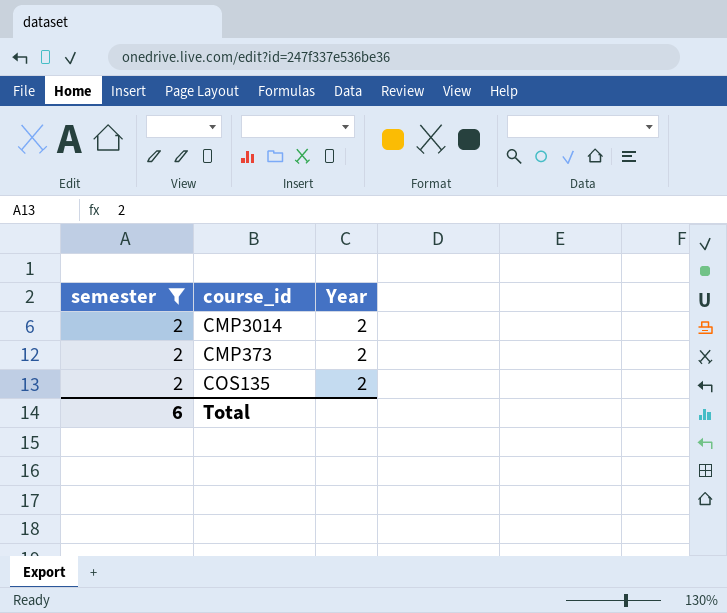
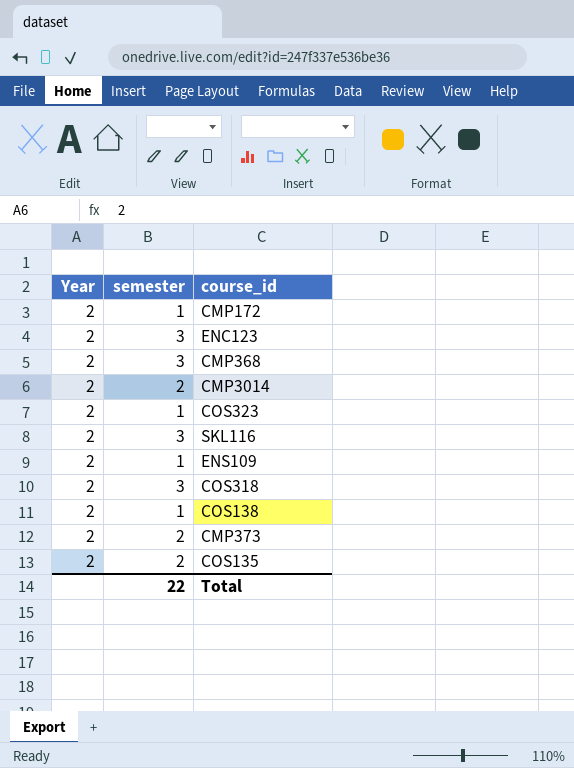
filter: semester = 2 -> none
column Year | position: 3 -> 1
Total | semester: 6 -> 22

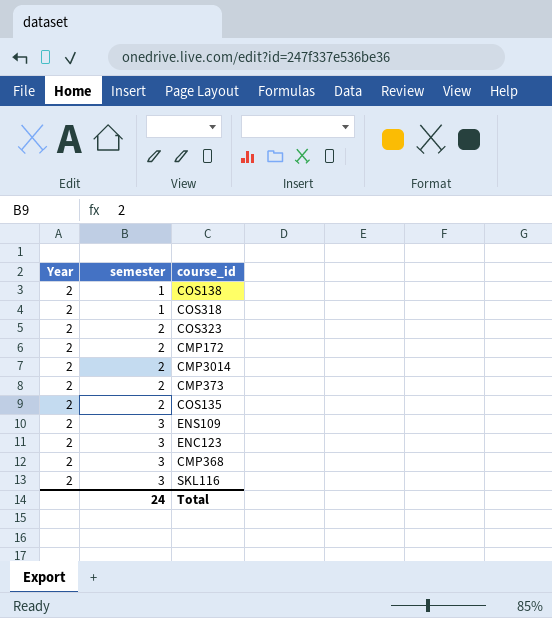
row order: none -> semester ascending
COS318 | semester: 3 -> 1
COS323 | semester: 1 -> 2
CMP172 | semester: 1 -> 2
ENS109 | semester: 1 -> 3
Total | semester: 22 -> 24

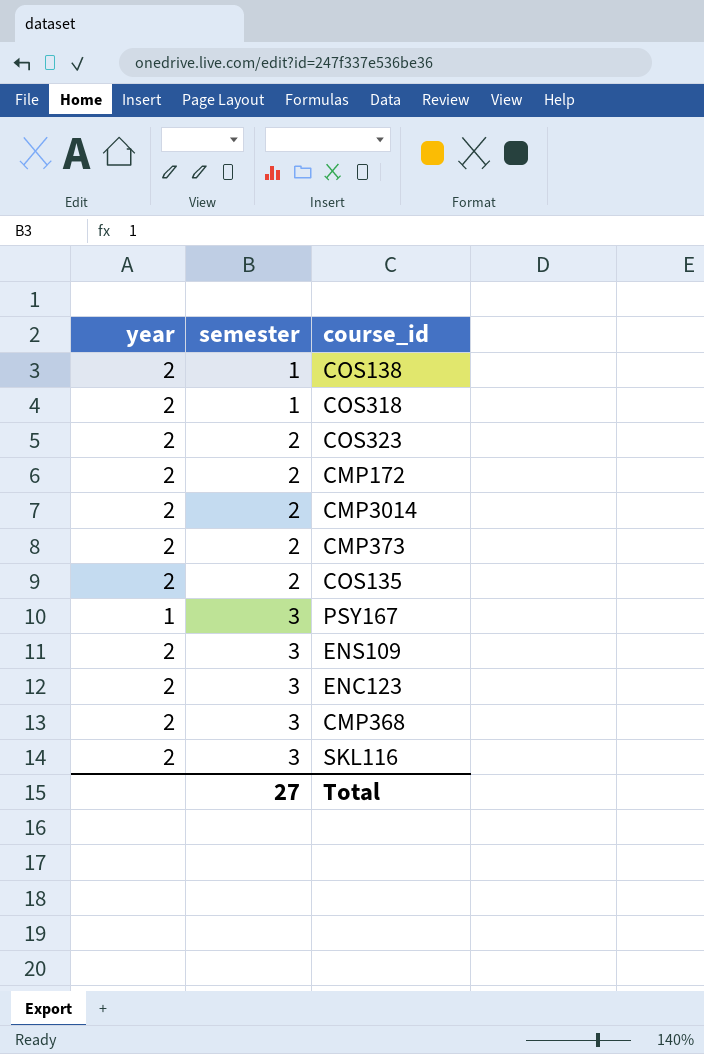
column name: Year -> year
row PSY167: none -> 1 | 3
Total | semester: 24 -> 27

